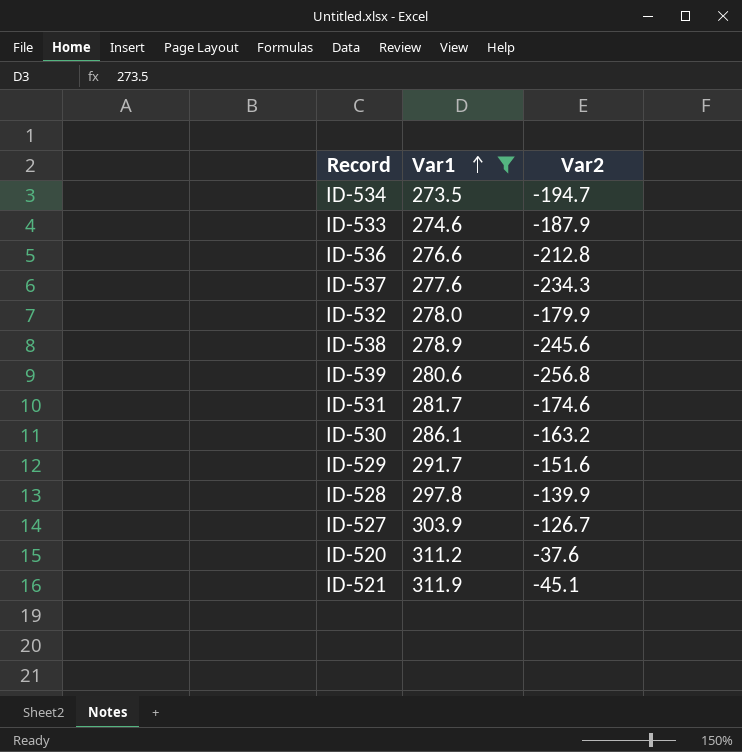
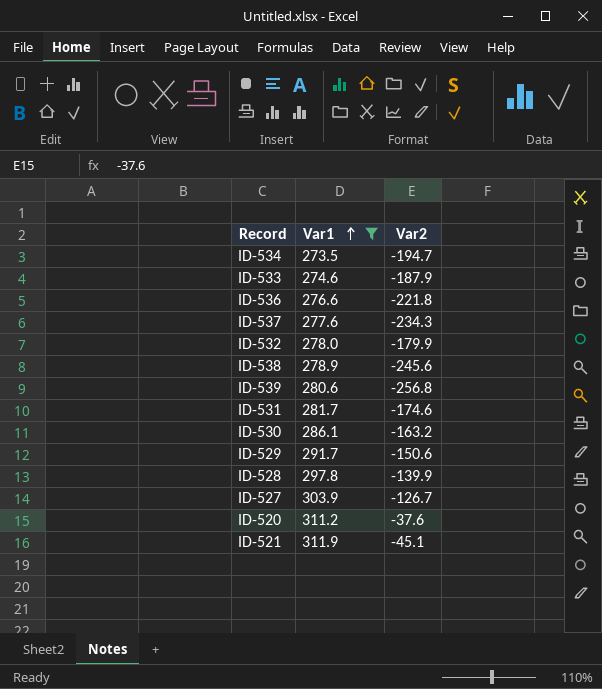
ID-536 | Var2: -212.8 -> -221.8
ID-529 | Var2: -151.6 -> -150.6

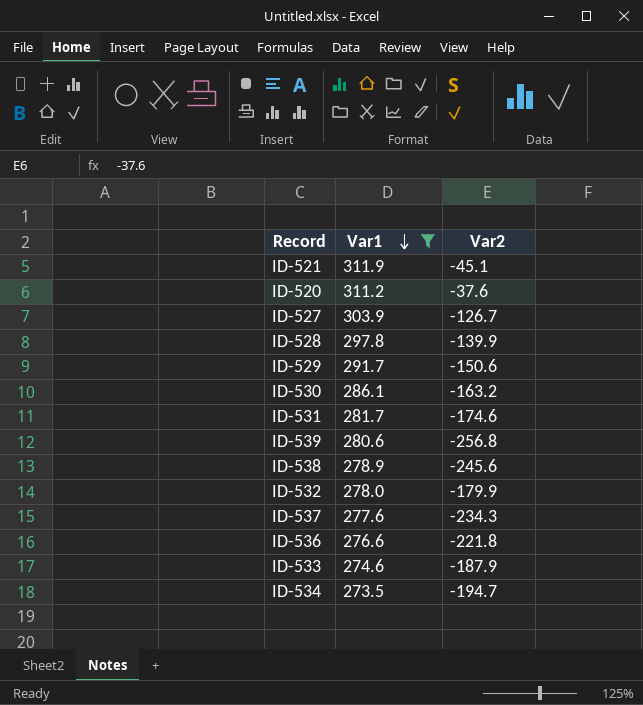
row order: Var1 ascending -> Var1 descending

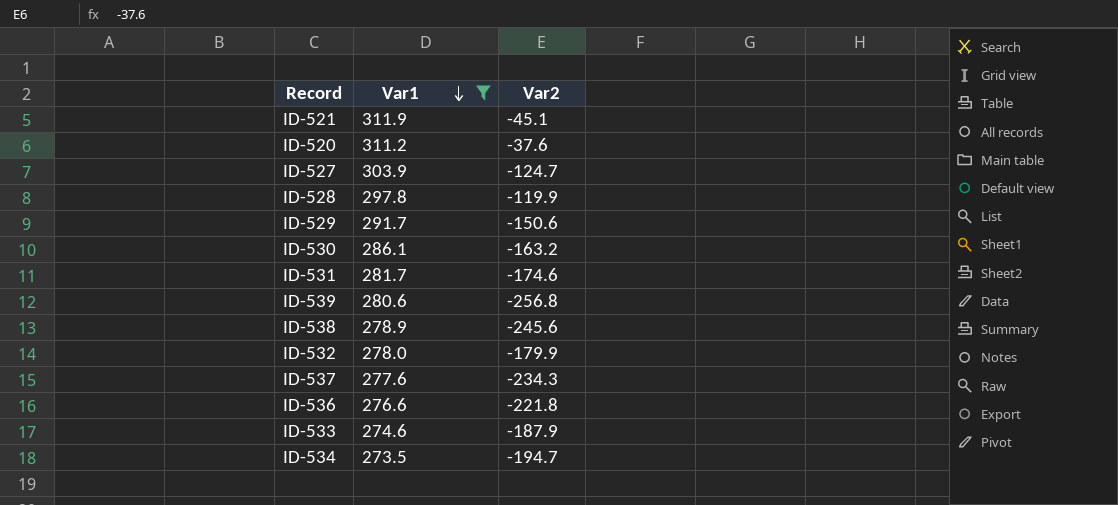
ID-527 | Var2: -126.7 -> -124.7
ID-528 | Var2: -139.9 -> -119.9

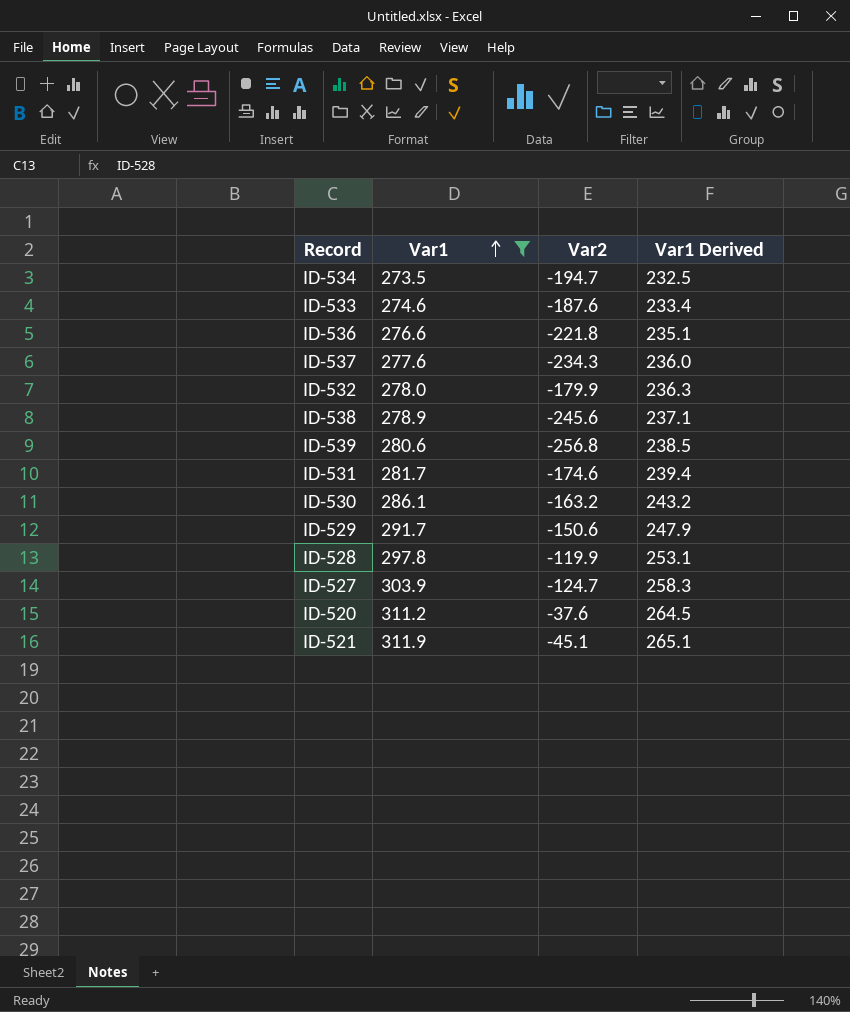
row order: Var1 descending -> Var1 ascending
column Var1 Derived | formula: none -> [Var1] * 0.85
ID-533 | Var2: -187.9 -> -187.6

